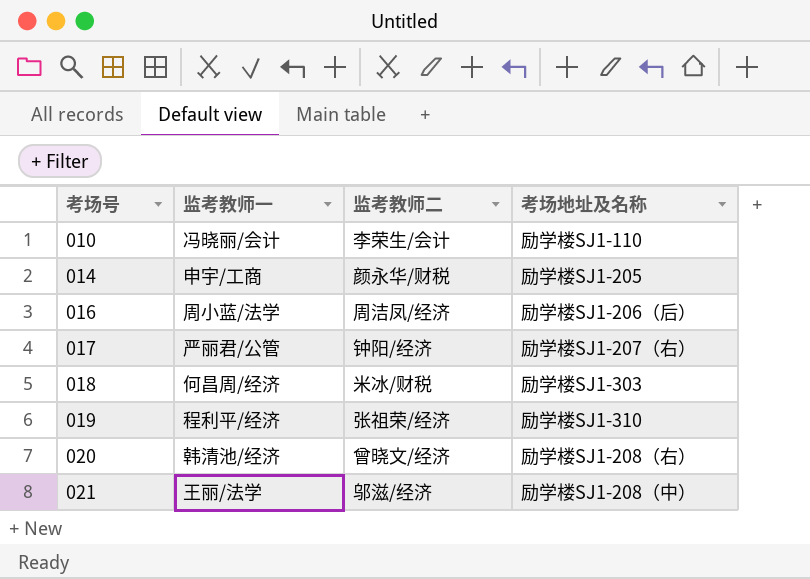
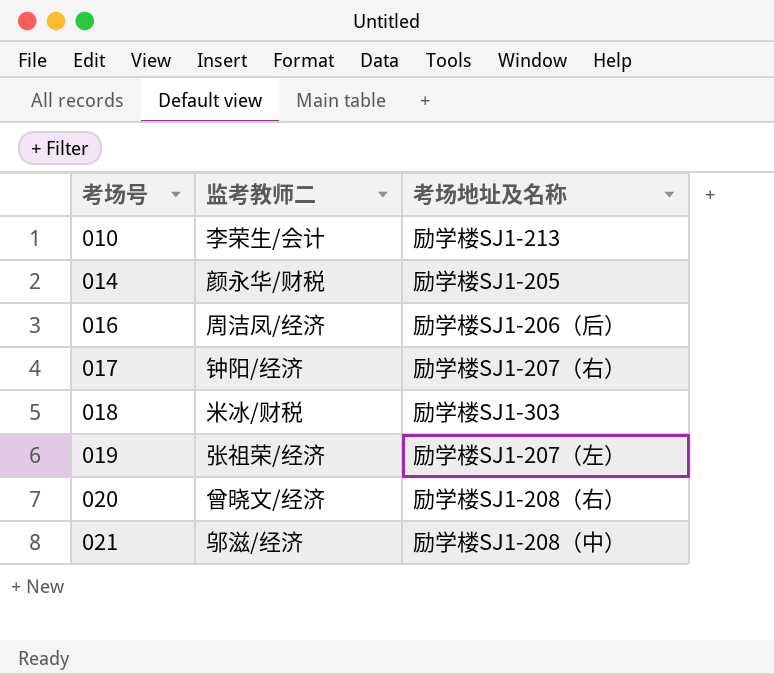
column 监考教师一 | position: 2 -> none
010 | 考场地址及名称: 励学楼SJ1-110 -> 励学楼SJ1-213
019 | 考场地址及名称: 励学楼SJ1-310 -> 励学楼SJ1-207（左）

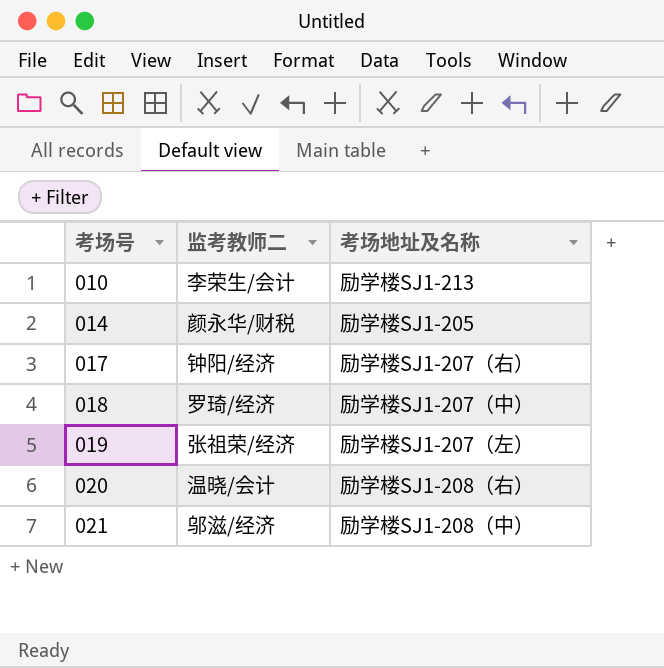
row 016: 周洁凤/经济 | 励学楼SJ1-206（后） -> none
018 | 监考教师二: 米冰/财税 -> 罗琦/经济
018 | 考场地址及名称: 励学楼SJ1-303 -> 励学楼SJ1-207（中）
020 | 监考教师二: 曾晓文/经济 -> 温晓/会计

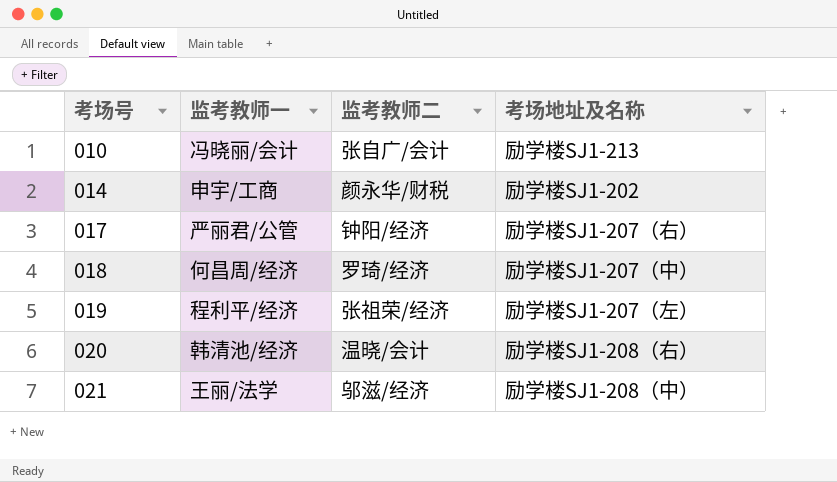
column 监考教师一 | position: none -> 2
010 | 监考教师二: 李荣生/会计 -> 张自广/会计
014 | 考场地址及名称: 励学楼SJ1-205 -> 励学楼SJ1-202

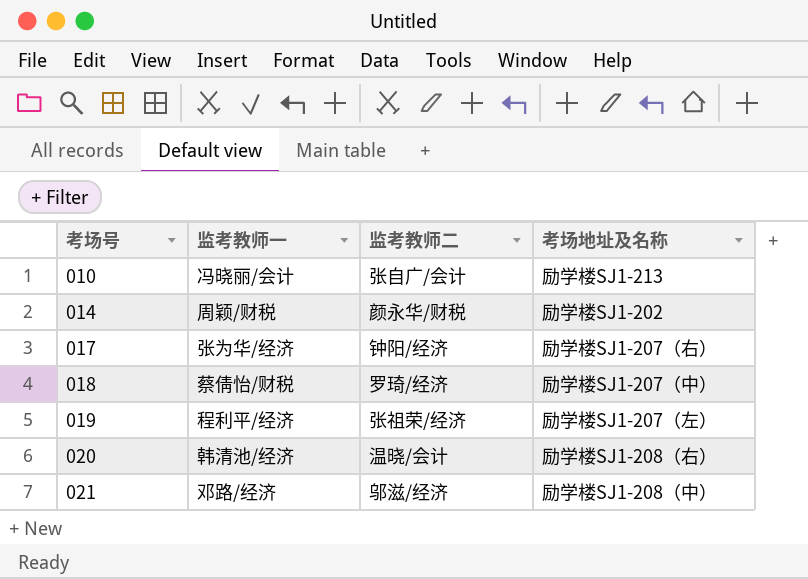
014 | 监考教师一: 申宇/工商 -> 周颖/财税
017 | 监考教师一: 严丽君/公管 -> 张为华/经济
018 | 监考教师一: 何昌周/经济 -> 蔡倩怡/财税
021 | 监考教师一: 王丽/法学 -> 邓路/经济

